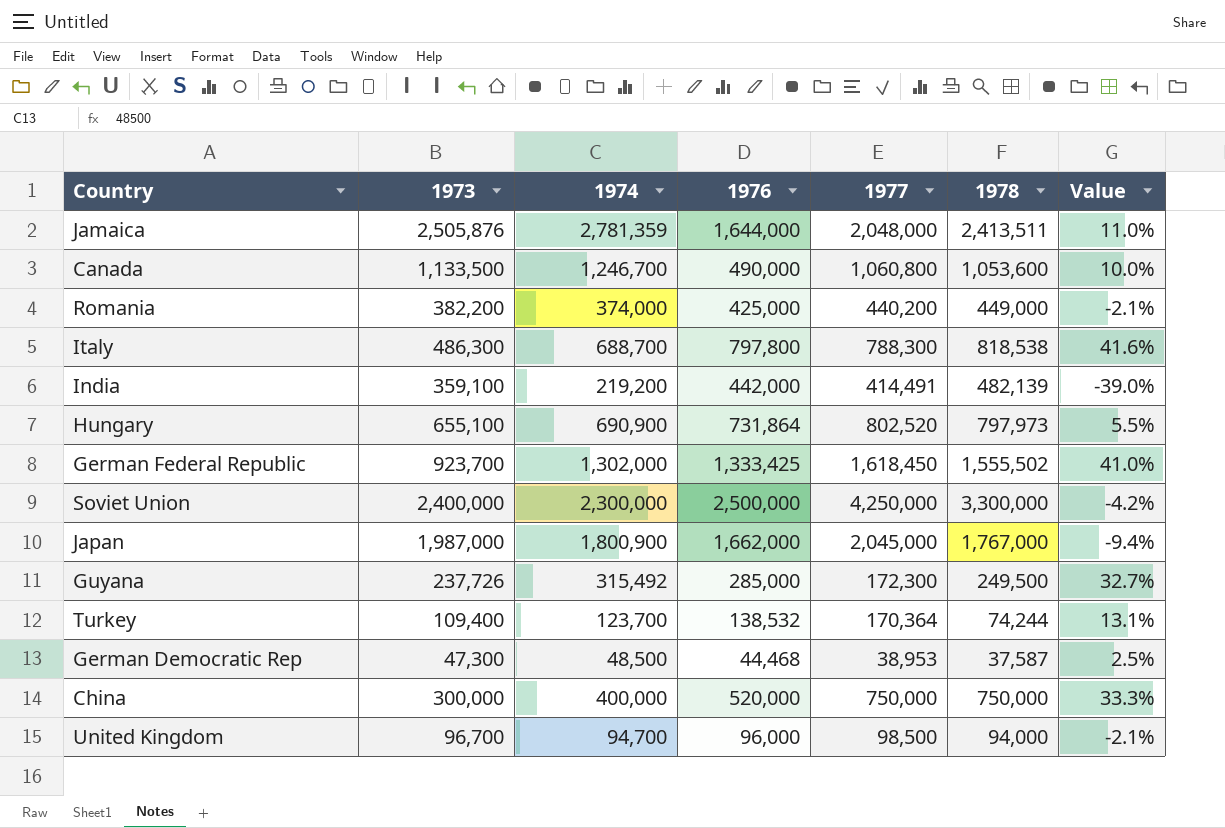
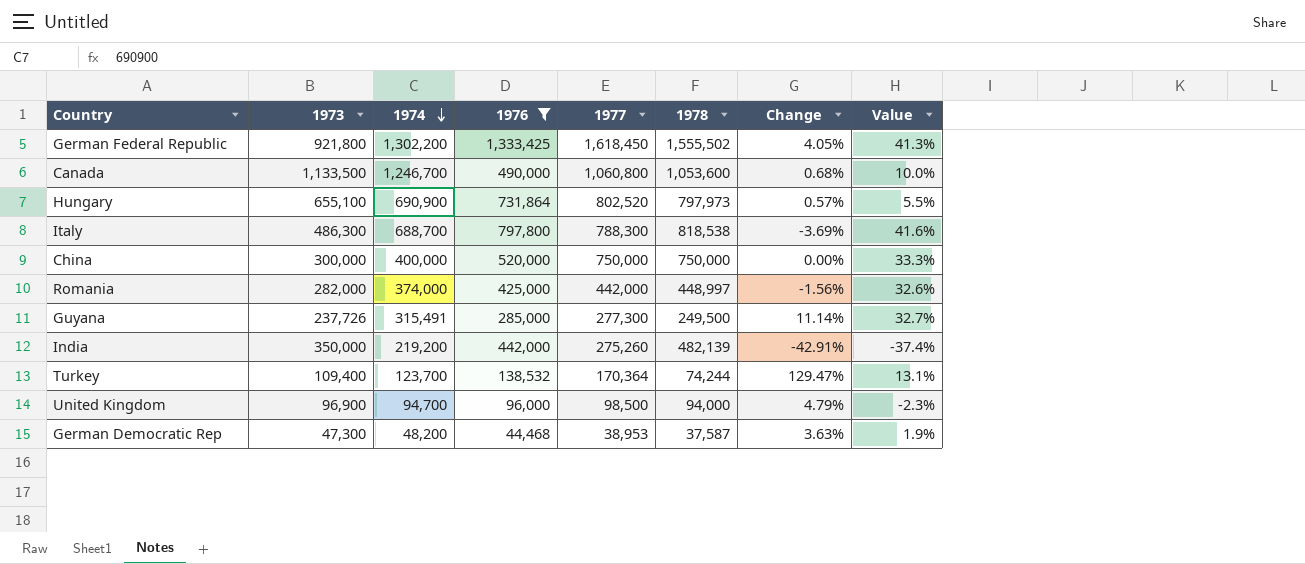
filter: none -> 1976 <= 1,333,425
row order: none -> 1974 descending
column Change | formula: none -> ([1977] - [1978]) / [1978]
German Federal Republic | 1973: 923,700 -> 921,800
German Federal Republic | 1974: 1,302,000 -> 1,302,200
German Federal Republic | Value: 41.0% -> 41.3%
Romania | 1973: 382,200 -> 282,000
Romania | 1977: 440,200 -> 442,000
Romania | 1978: 449,000 -> 448,997
Romania | Value: -2.1% -> 32.6%
Guyana | 1974: 315,492 -> 315,491
Guyana | 1977: 172,300 -> 277,300
India | 1973: 359,100 -> 350,000
India | 1977: 414,491 -> 275,260
India | Value: -39.0% -> -37.4%
United Kingdom | 1973: 96,700 -> 96,900
United Kingdom | Value: -2.1% -> -2.3%
German Democratic Rep | 1974: 48,500 -> 48,200
German Democratic Rep | Value: 2.5% -> 1.9%

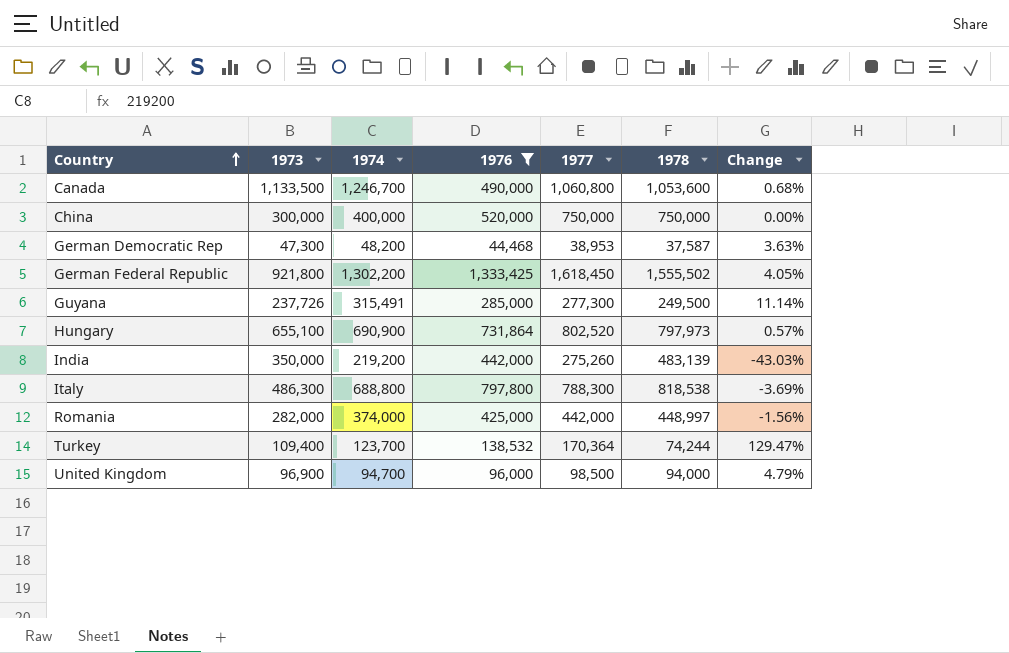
row order: 1974 descending -> Country ascending
column Value | formula: ([1974] - [1973]) / [1973] -> none
India | 1978: 482,139 -> 483,139
India | Change: -42.91% -> -43.03%
Italy | 1974: 688,700 -> 688,800

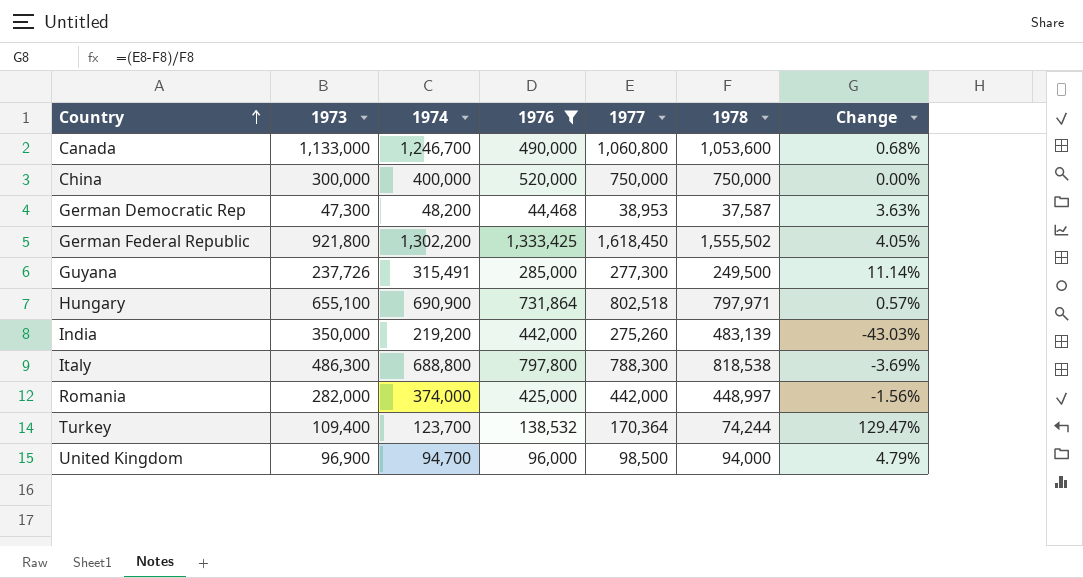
Canada | 1973: 1,133,500 -> 1,133,000
Hungary | 1977: 802,520 -> 802,518
Hungary | 1978: 797,973 -> 797,971

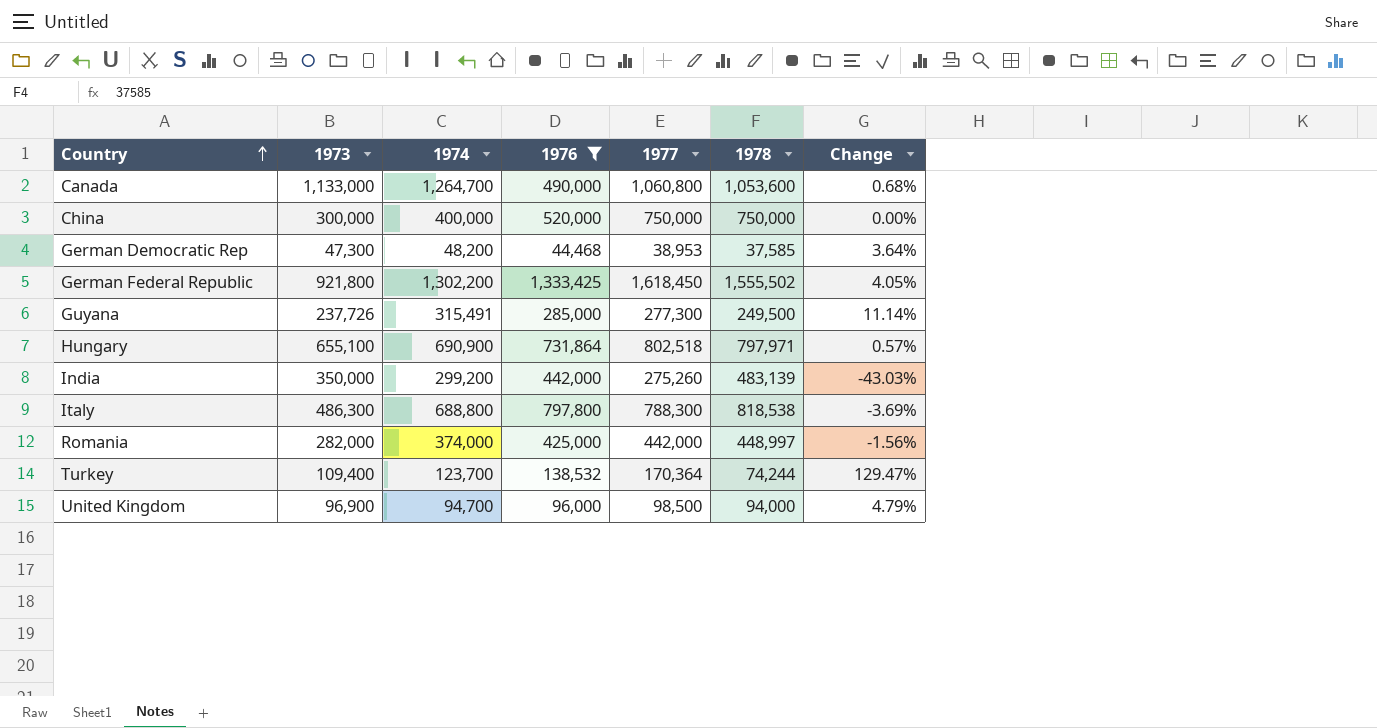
Canada | 1974: 1,246,700 -> 1,264,700
German Democratic Rep | 1978: 37,587 -> 37,585
German Democratic Rep | Change: 3.63% -> 3.64%
India | 1974: 219,200 -> 299,200

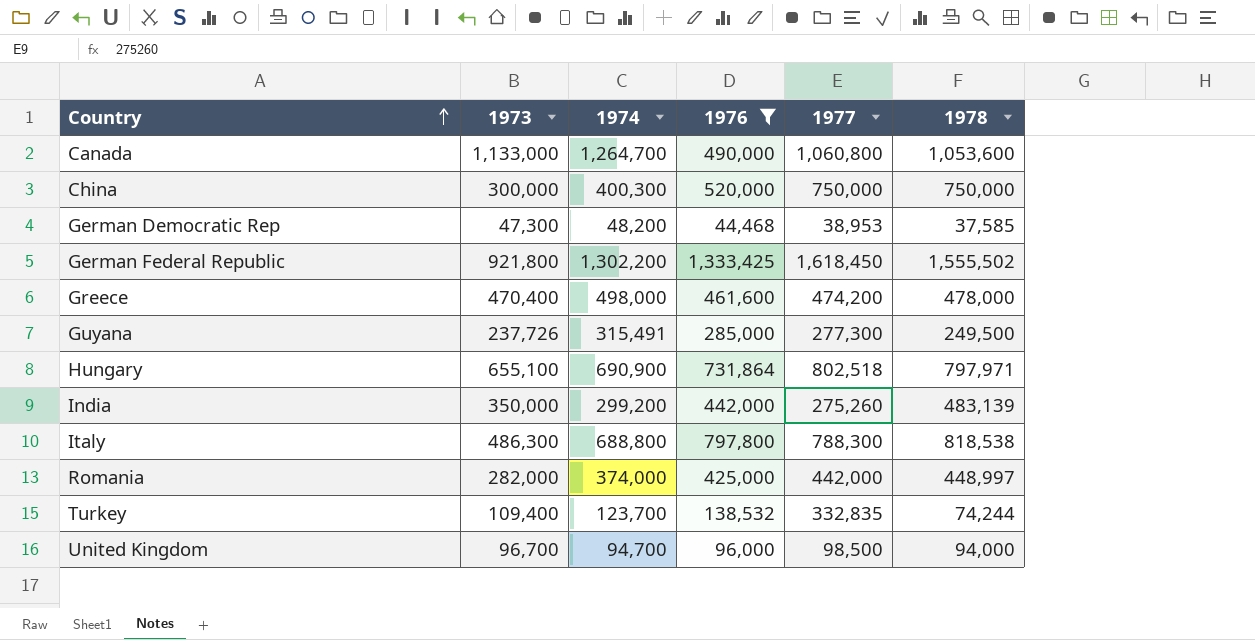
column Change | formula: ([1977] - [1978]) / [1978] -> none
China | 1974: 400,000 -> 400,300
row Greece: none -> 470,400 | 498,000 | 461,600 | 474,200 | 478,000
Turkey | 1977: 170,364 -> 332,835
United Kingdom | 1973: 96,900 -> 96,700

